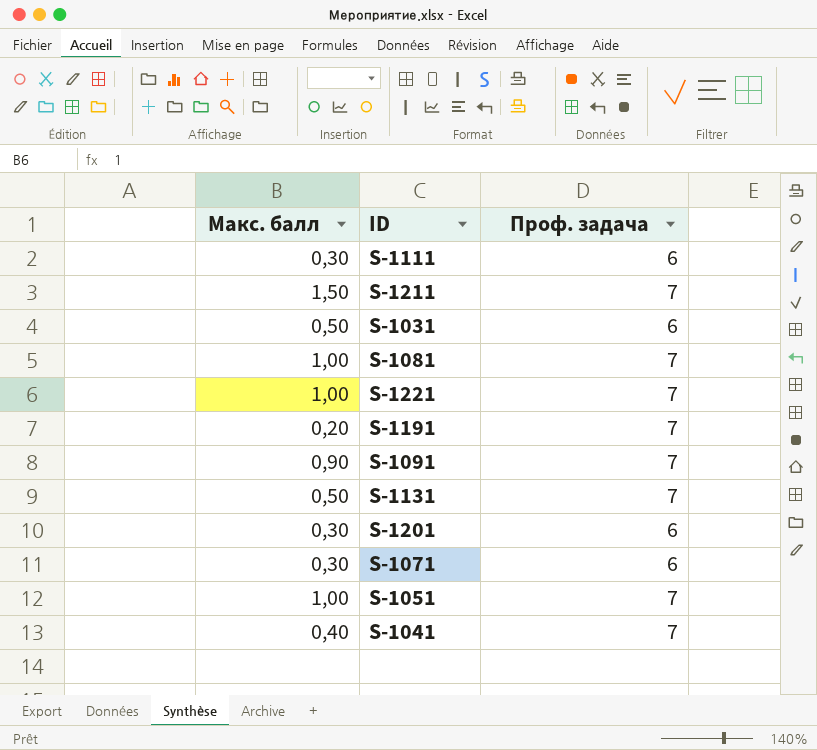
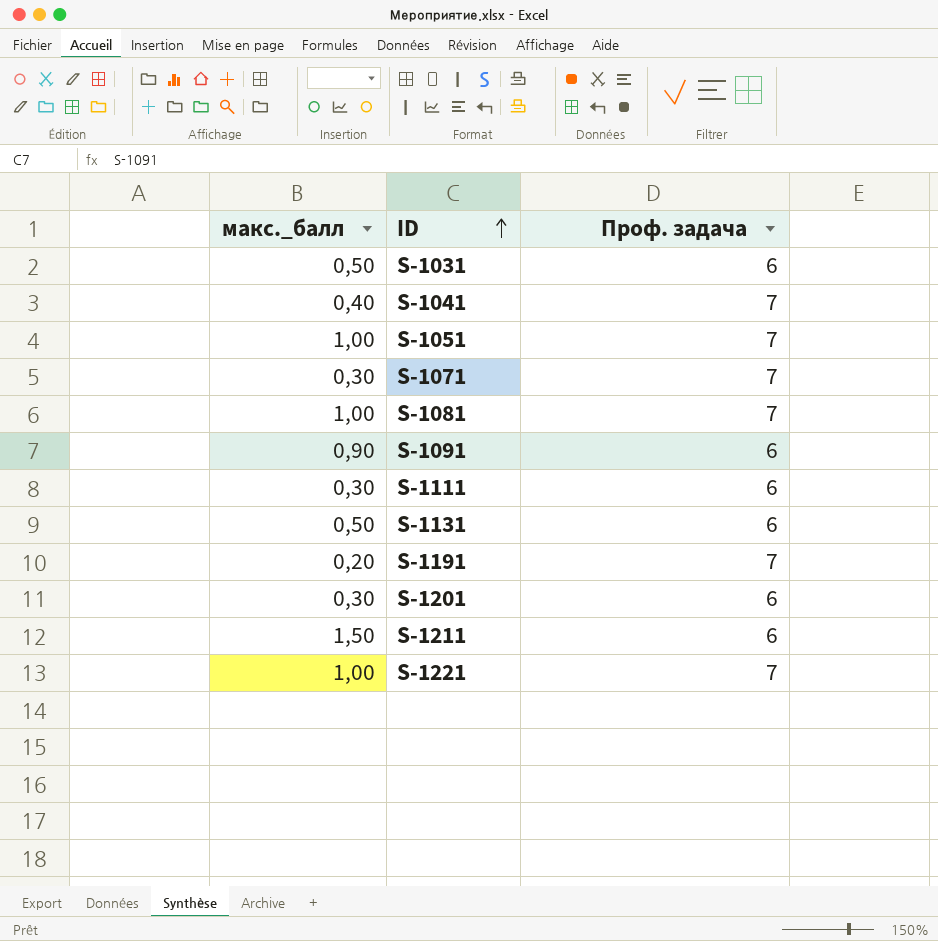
row order: none -> ID ascending
column name: Макс. балл -> макс._балл
S-1071 | Проф. задача: 6 -> 7
S-1091 | Проф. задача: 7 -> 6
S-1131 | Проф. задача: 7 -> 6
S-1211 | Проф. задача: 7 -> 6

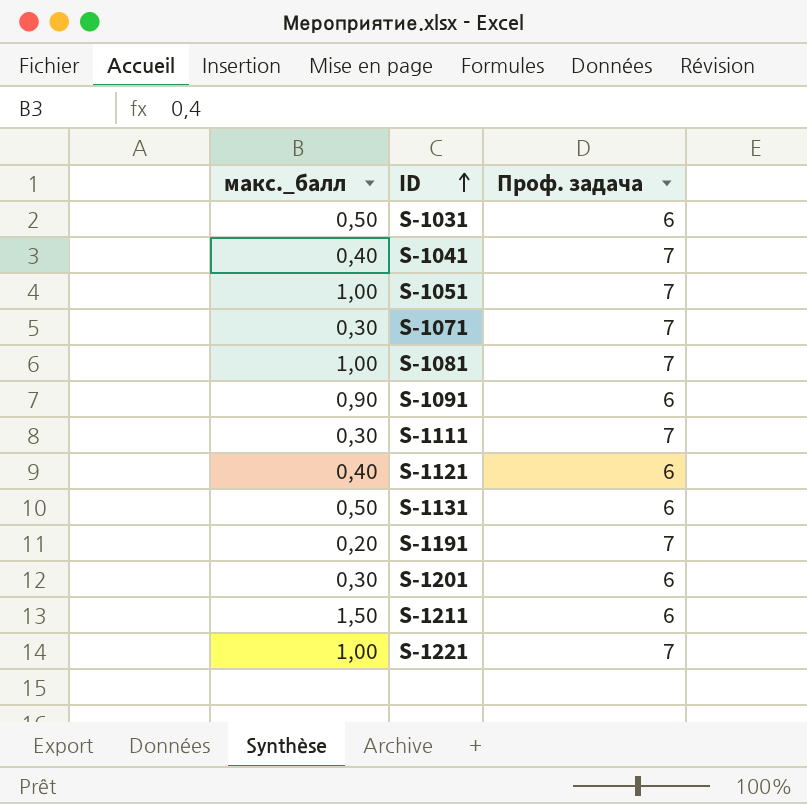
S-1111 | Проф. задача: 6 -> 7
row S-1121: none -> 0,40 | 6

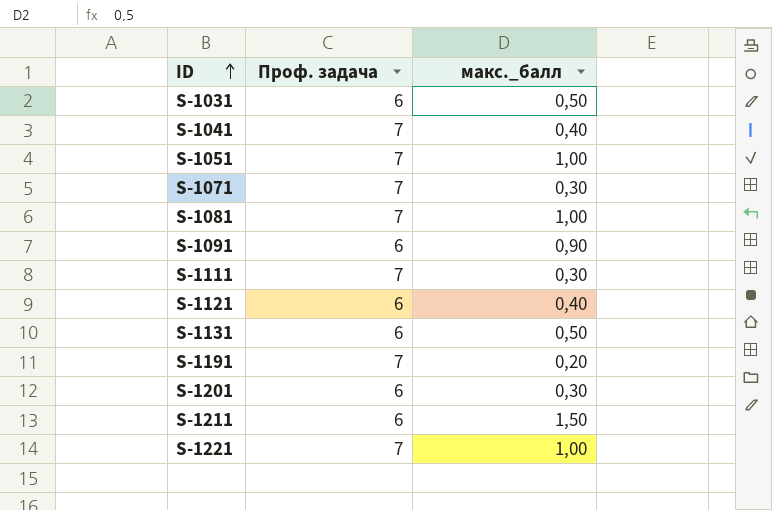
column макс._балл | position: 1 -> 3

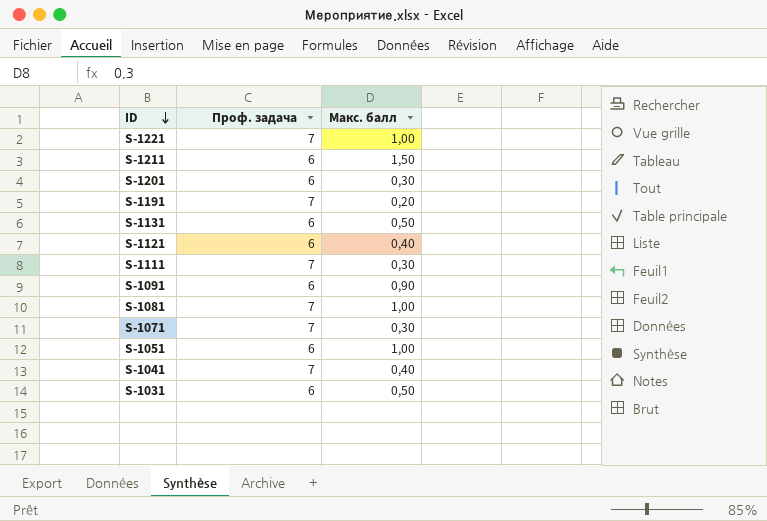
row order: ID ascending -> ID descending
column name: макс._балл -> Макс. балл
S-1051 | Проф. задача: 7 -> 6

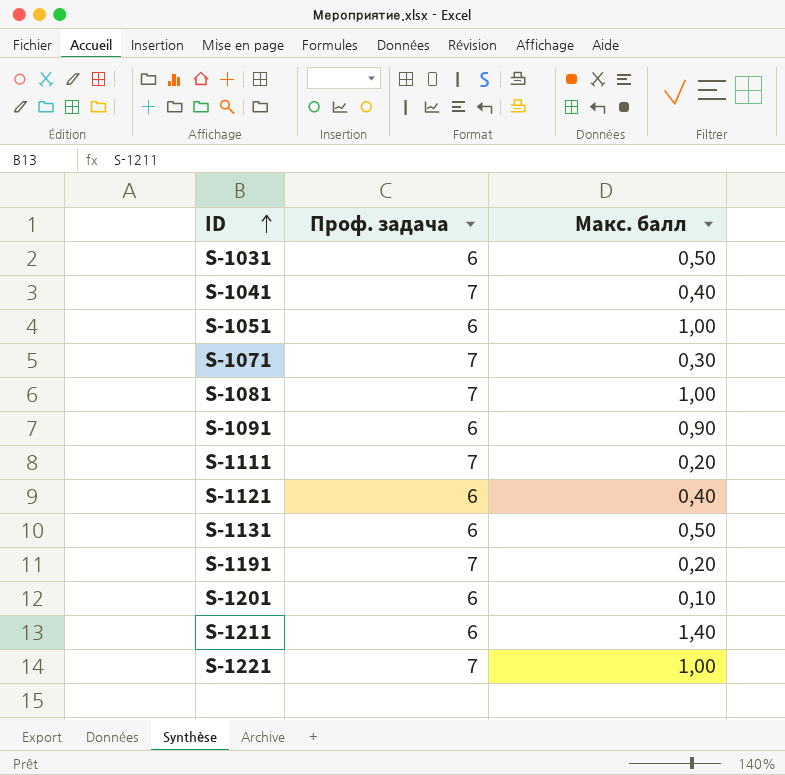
row order: ID descending -> ID ascending
S-1111 | Макс. балл: 0,30 -> 0,20
S-1201 | Макс. балл: 0,30 -> 0,10
S-1211 | Макс. балл: 1,50 -> 1,40

